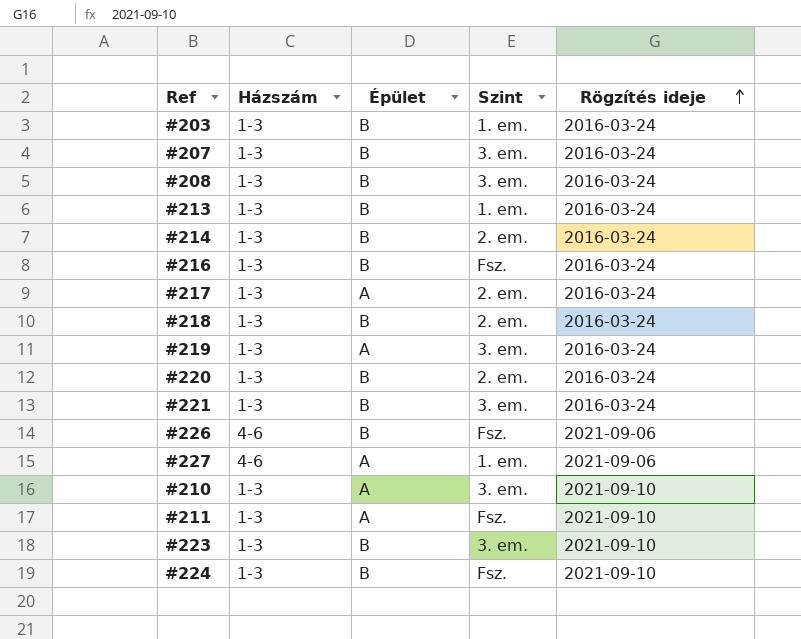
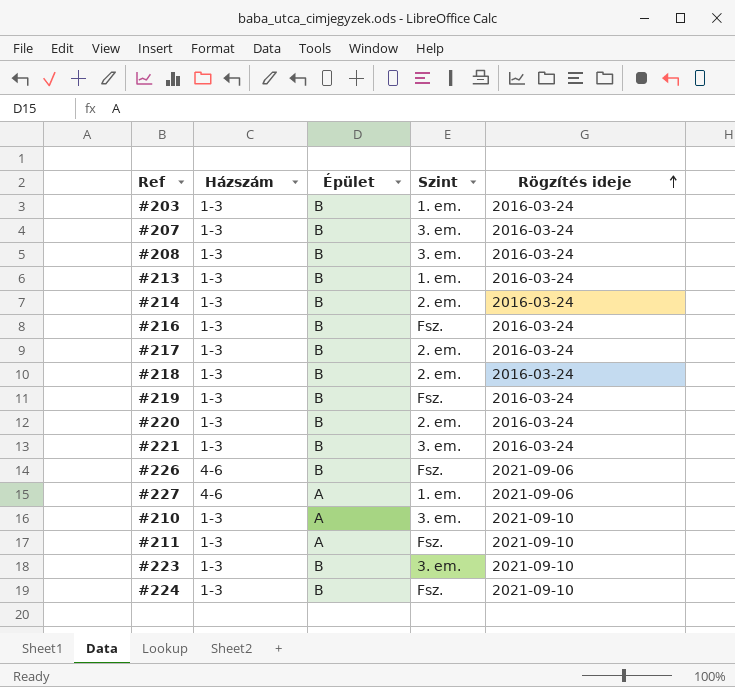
#217 | Épület: A -> B
#219 | Épület: A -> B
#219 | Szint: 3. em. -> Fsz.

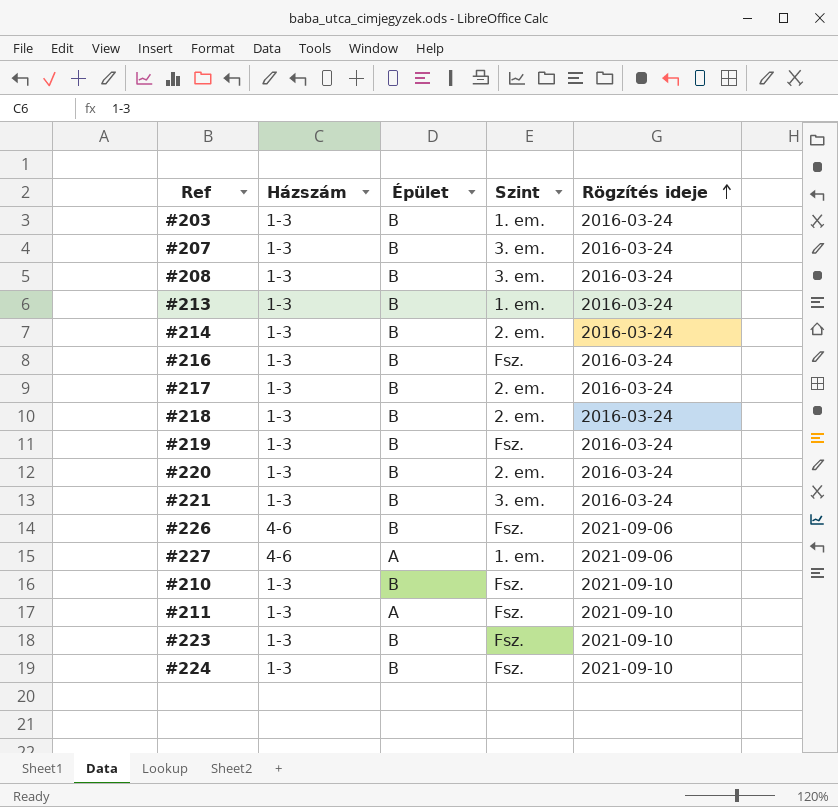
#210 | Épület: A -> B
#210 | Szint: 3. em. -> Fsz.
#223 | Szint: 3. em. -> Fsz.

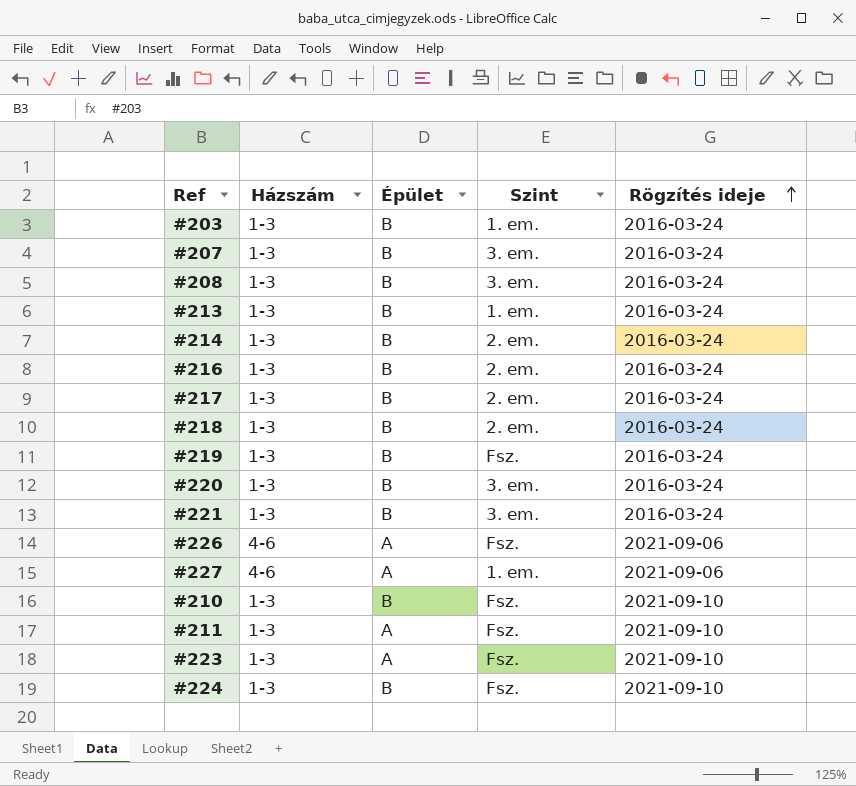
#216 | Szint: Fsz. -> 2. em.
#220 | Szint: 2. em. -> 3. em.
#226 | Épület: B -> A
#223 | Épület: B -> A

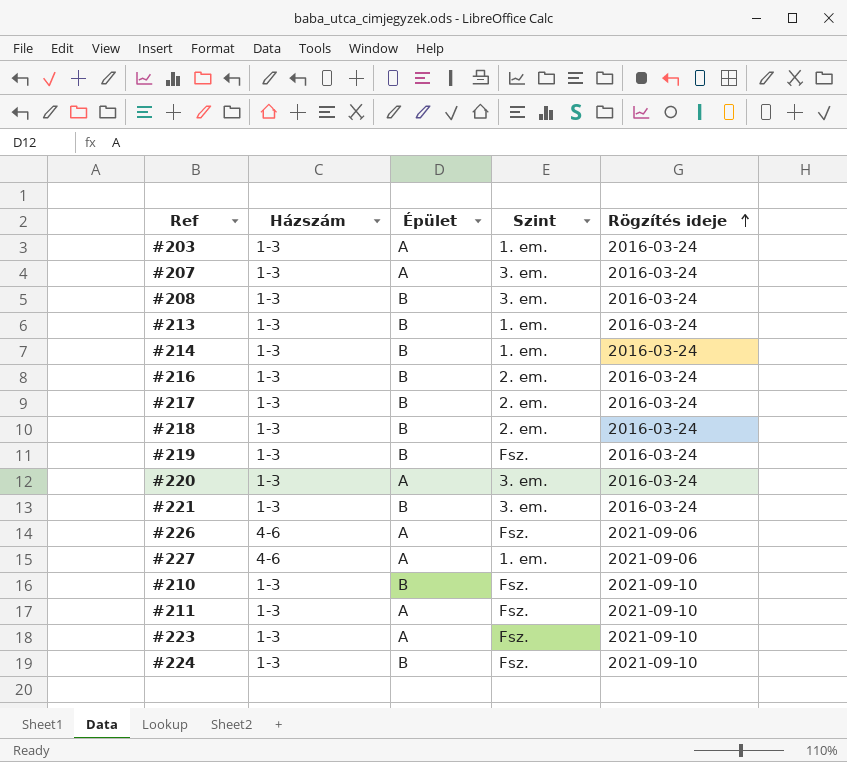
#203 | Épület: B -> A
#207 | Épület: B -> A
#214 | Szint: 2. em. -> 1. em.
#220 | Épület: B -> A

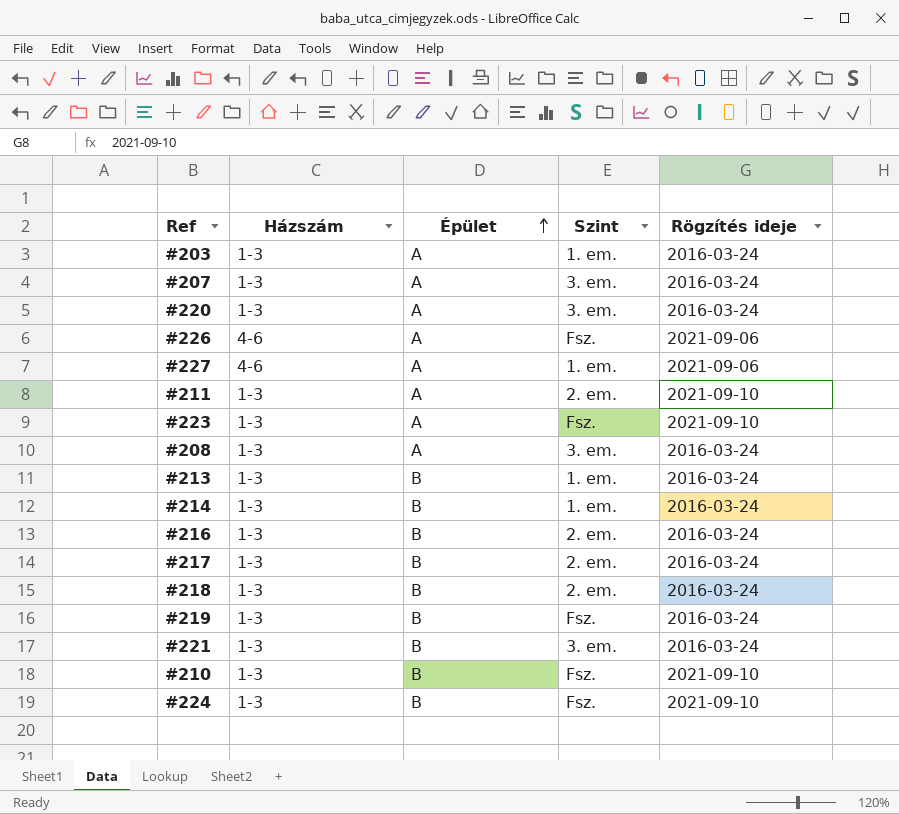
row order: Rögzítés ideje ascending -> Épület ascending
#211 | Szint: Fsz. -> 2. em.
#208 | Épület: B -> A

